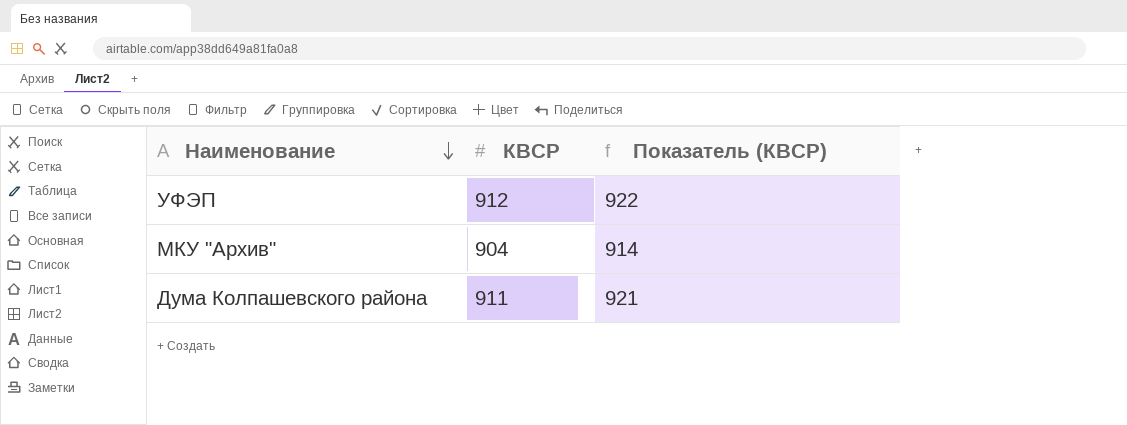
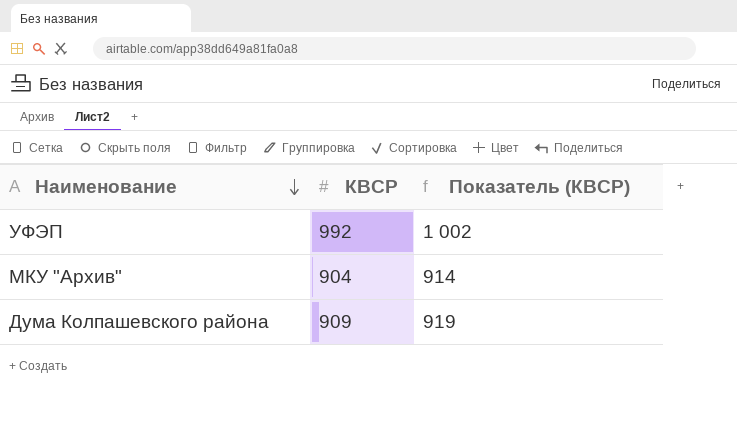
УФЭП | КВСР: 912 -> 992
УФЭП | Показатель (КВСР): 922 -> 1 002
Дума Колпашевского района | КВСР: 911 -> 909
Дума Колпашевского района | Показатель (КВСР): 921 -> 919

